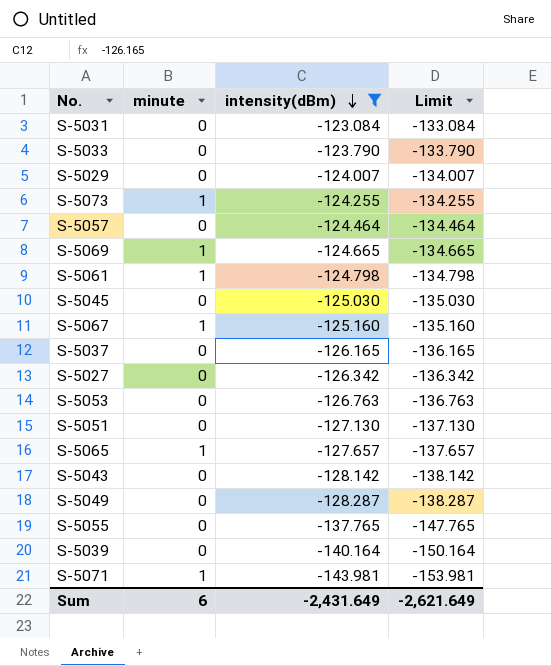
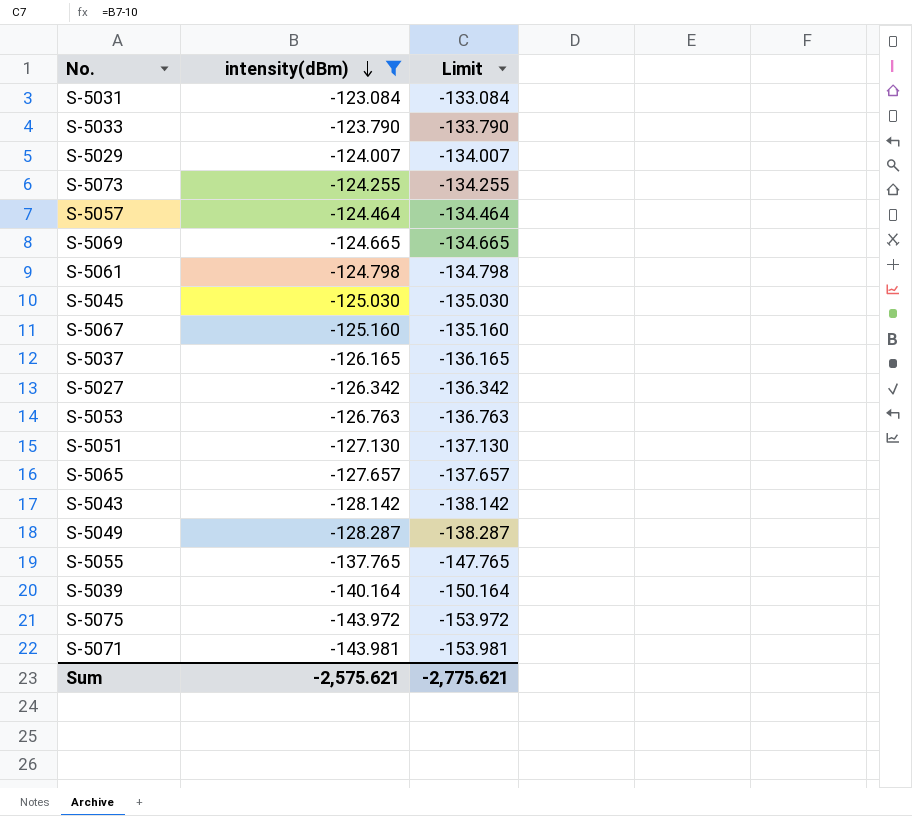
column minute | position: 2 -> none
row S-5075: none -> -143.972 | -153.972
Sum | intensity(dBm): -2,431.649 -> -2,575.621
Sum | Limit: -2,621.649 -> -2,775.621

